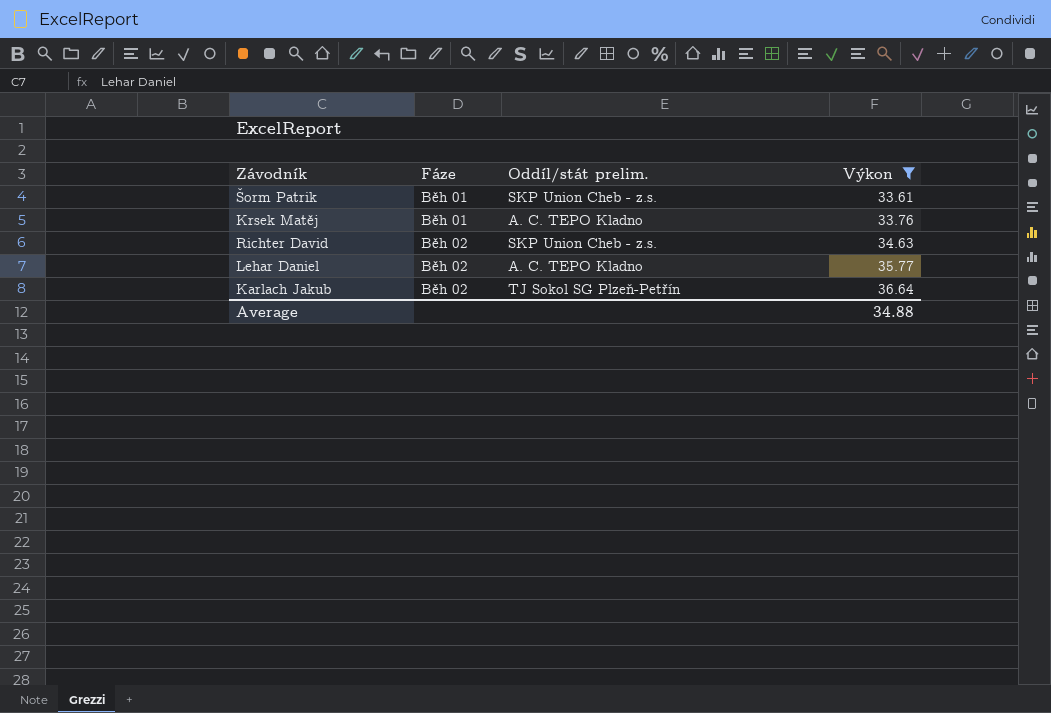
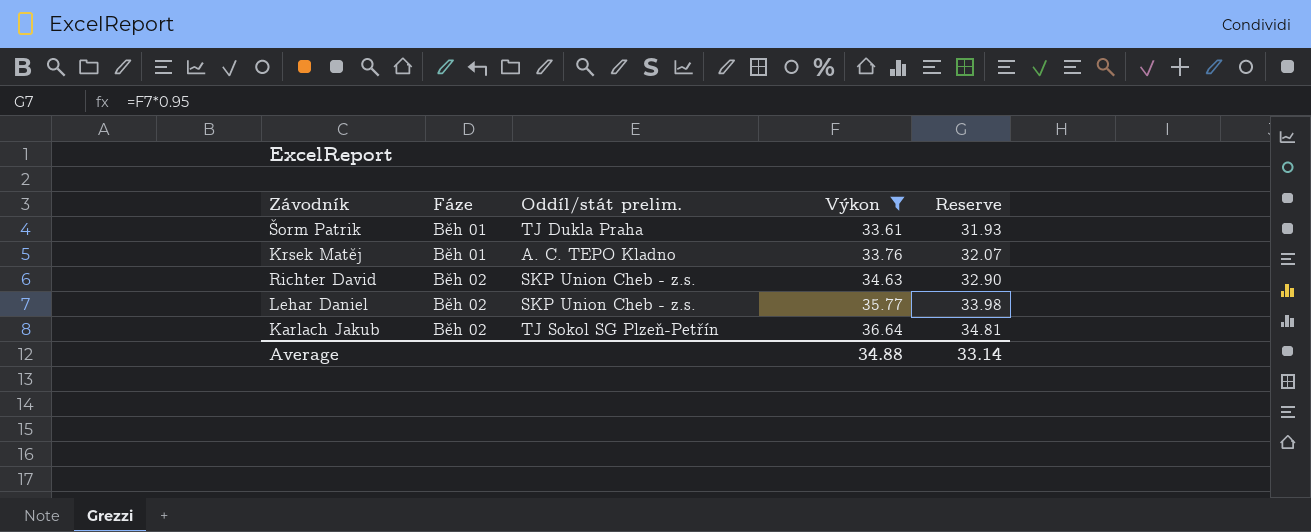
column Reserve | formula: none -> [Výkon] * 0.95
Šorm Patrik | Oddíl/stát prelim.: SKP Union Cheb - z.s. -> TJ Dukla Praha
Lehar Daniel | Oddíl/stát prelim.: A. C. TEPO Kladno -> SKP Union Cheb - z.s.

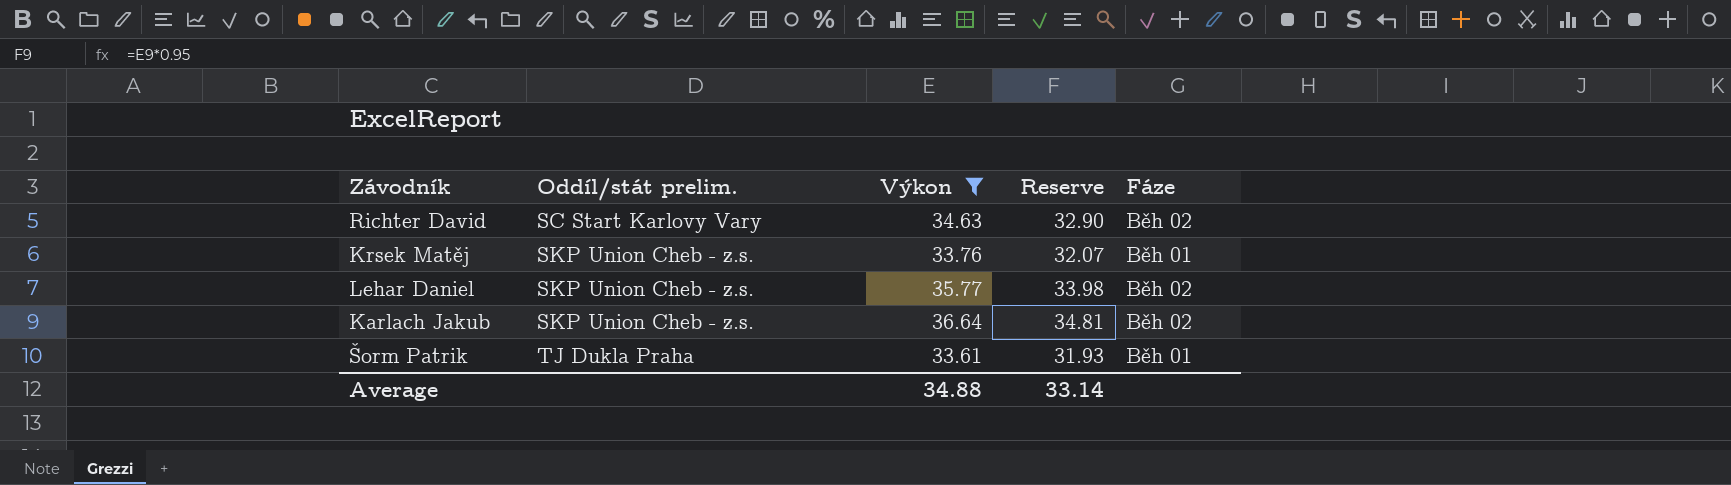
row order: Fáze ascending -> Oddíl/stát prelim. ascending
column Fáze | position: 2 -> 5
Richter David | Oddíl/stát prelim.: SKP Union Cheb - z.s. -> SC Start Karlovy Vary
Krsek Matěj | Oddíl/stát prelim.: A. C. TEPO Kladno -> SKP Union Cheb - z.s.
Karlach Jakub | Oddíl/stát prelim.: TJ Sokol SG Plzeň-Petřín -> SKP Union Cheb - z.s.

